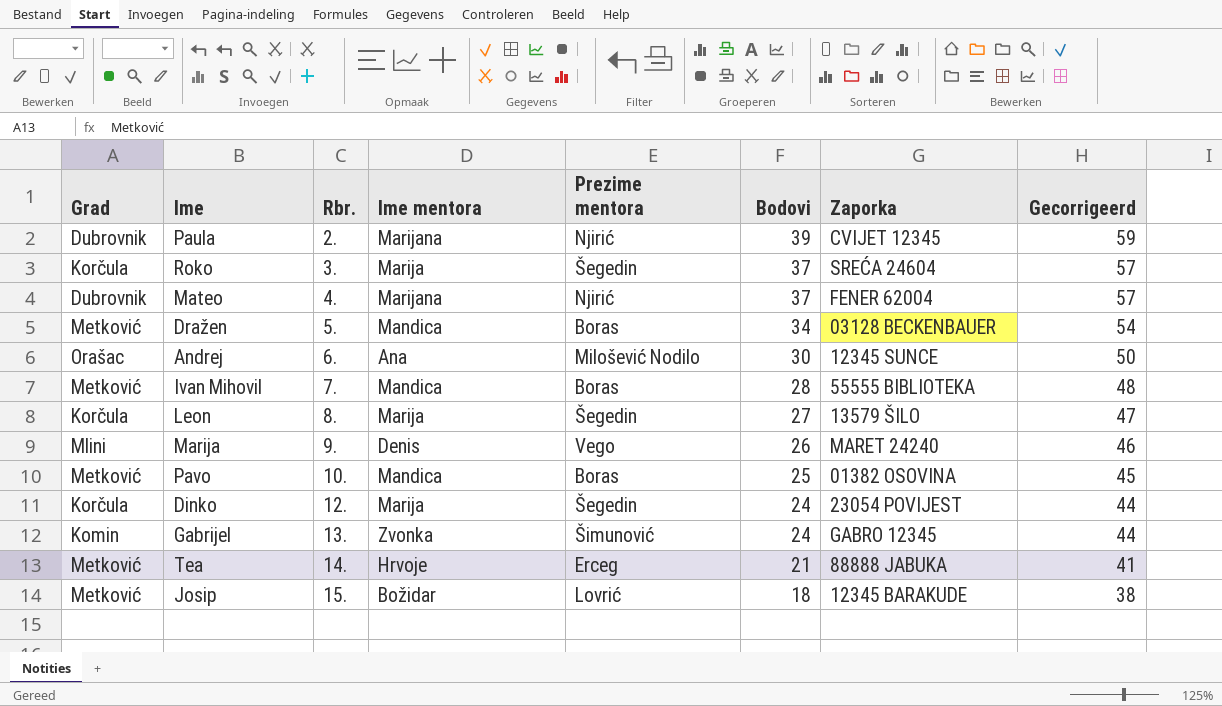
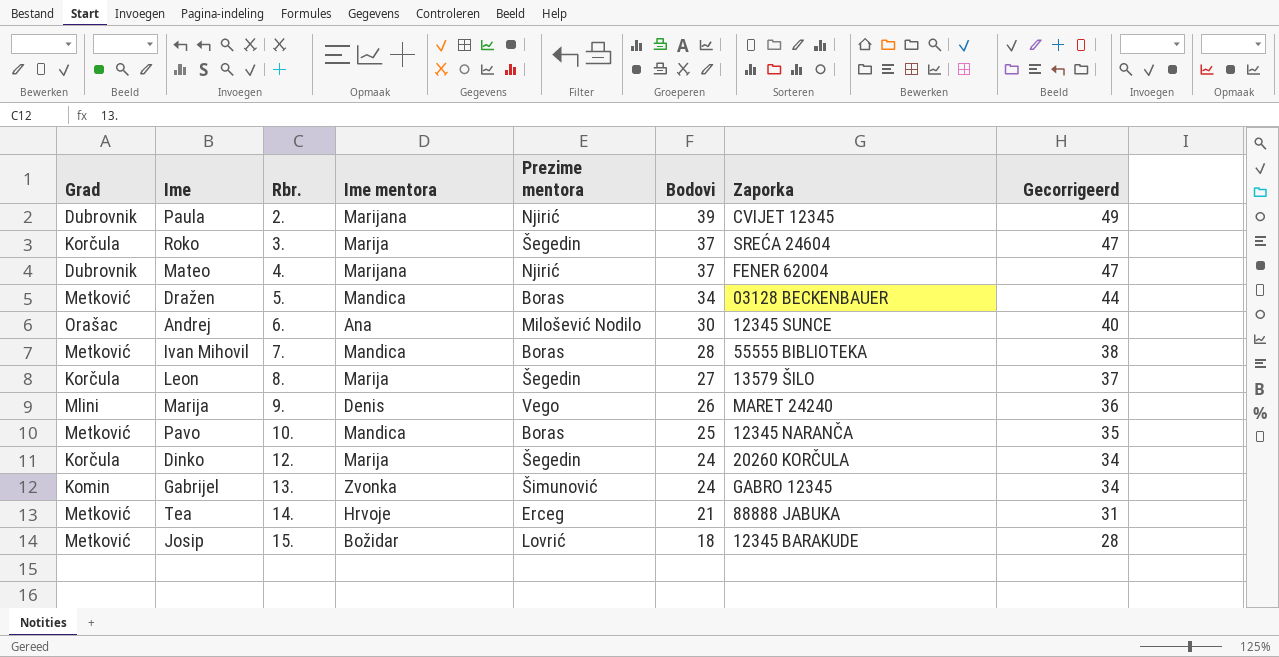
column Gecorrigeerd | formula: [Bodovi] + 20 -> [Bodovi] + 10
Pavo | Zaporka: 01382 OSOVINA -> 12345 NARANČA
Dinko | Zaporka: 23054 POVIJEST -> 20260 KORČULA

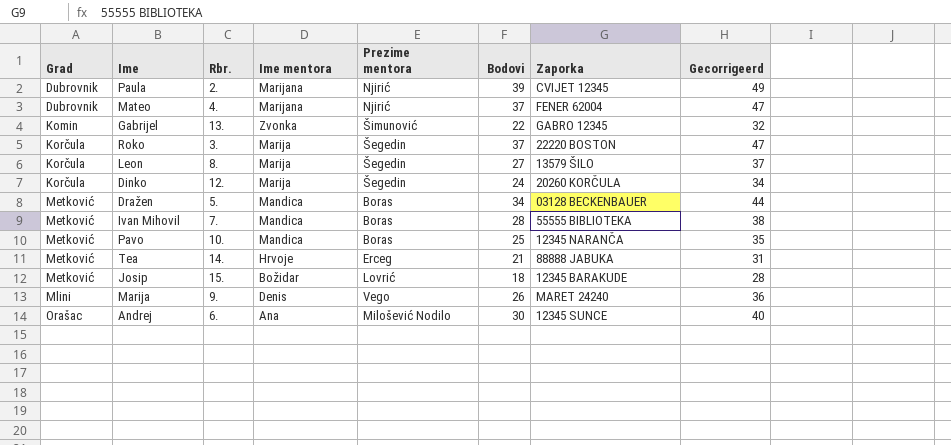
row order: Rbr. ascending -> Grad ascending
Gabrijel | Bodovi: 24 -> 22
Gabrijel | Gecorrigeerd: 34 -> 32
Roko | Zaporka: SREĆA 24604 -> 22220 BOSTON

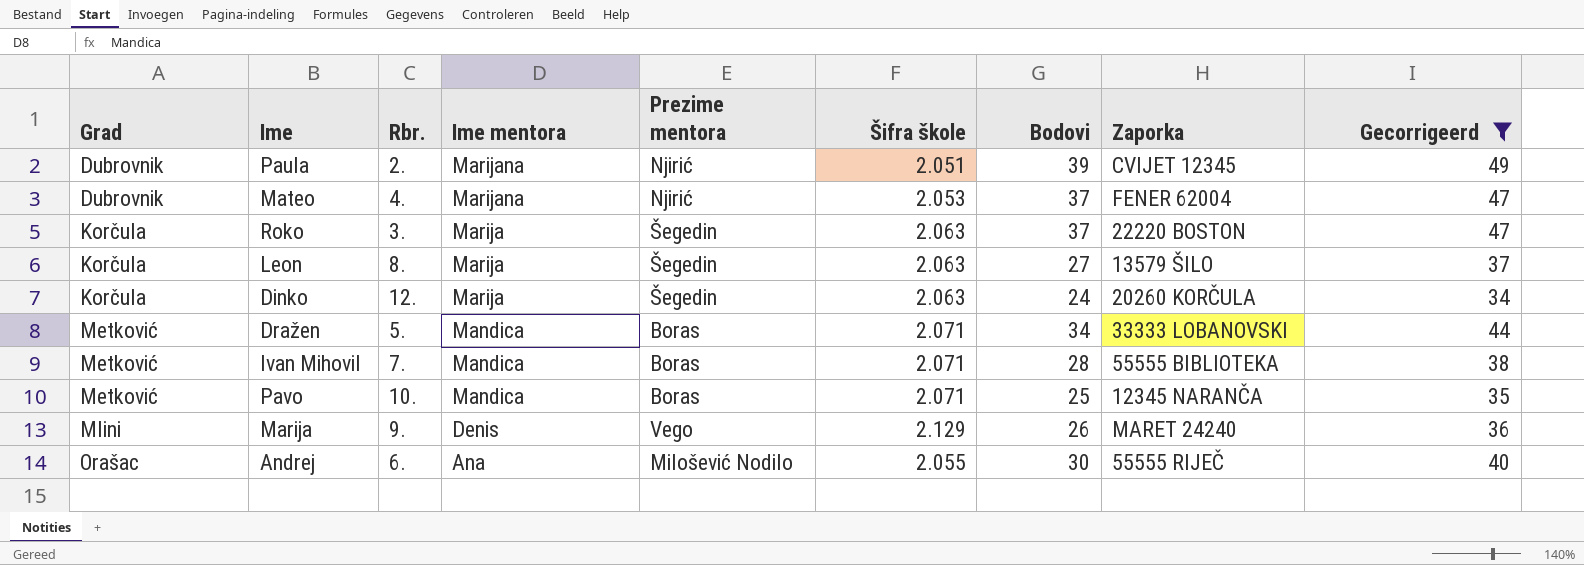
filter: none -> Gecorrigeerd >= 34
column Šifra škole | position: none -> 6
Dražen | Zaporka: 03128 BECKENBAUER -> 33333 LOBANOVSKI
Andrej | Zaporka: 12345 SUNCE -> 55555 RIJEČ

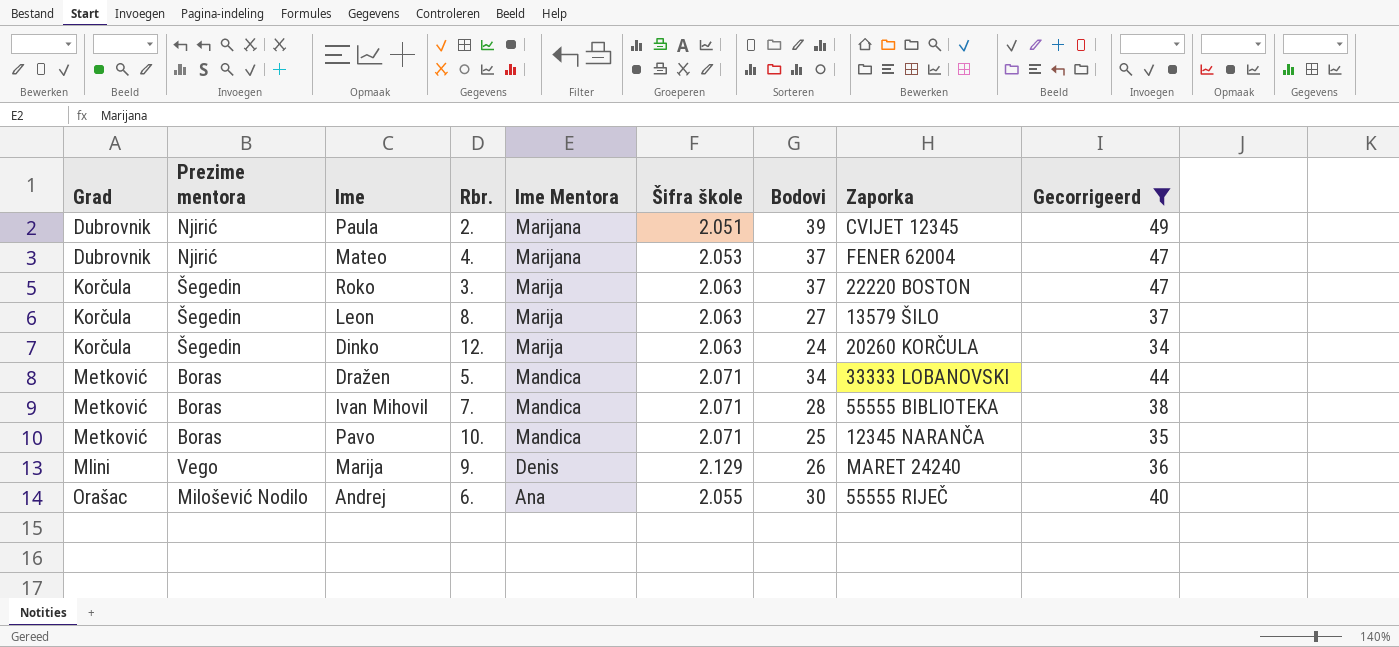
column Prezime mentora | position: 5 -> 2
column name: Ime mentora -> Ime Mentora

